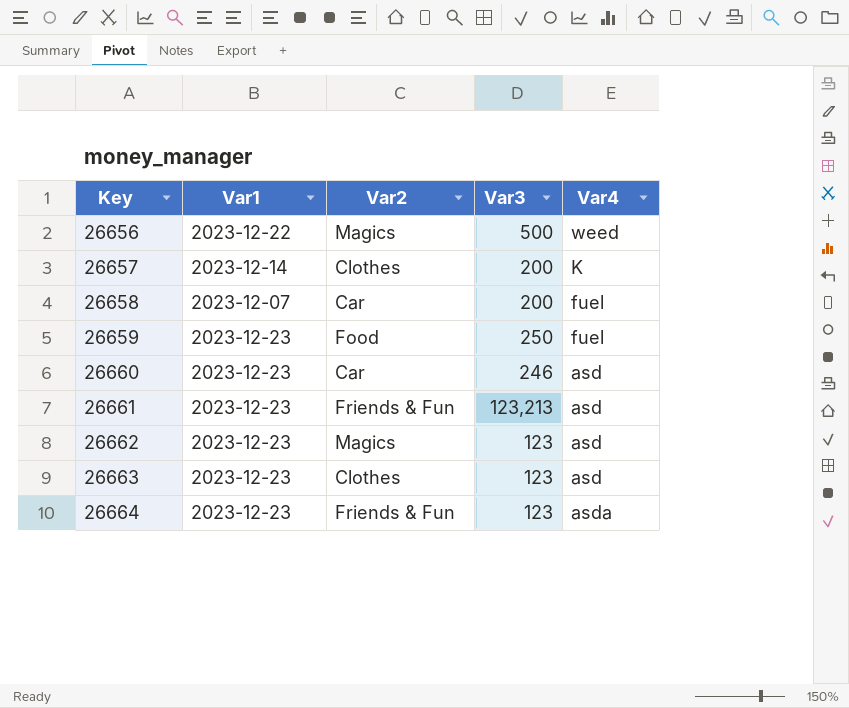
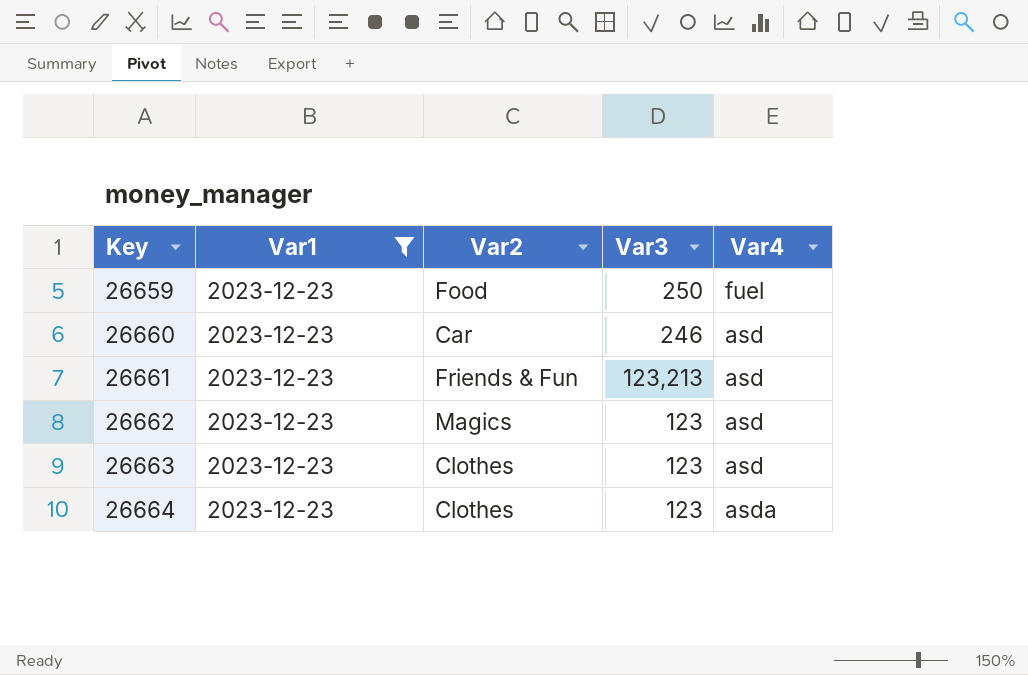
filter: none -> Var1 = 2023-12-23
26664 | Var2: Friends & Fun -> Clothes

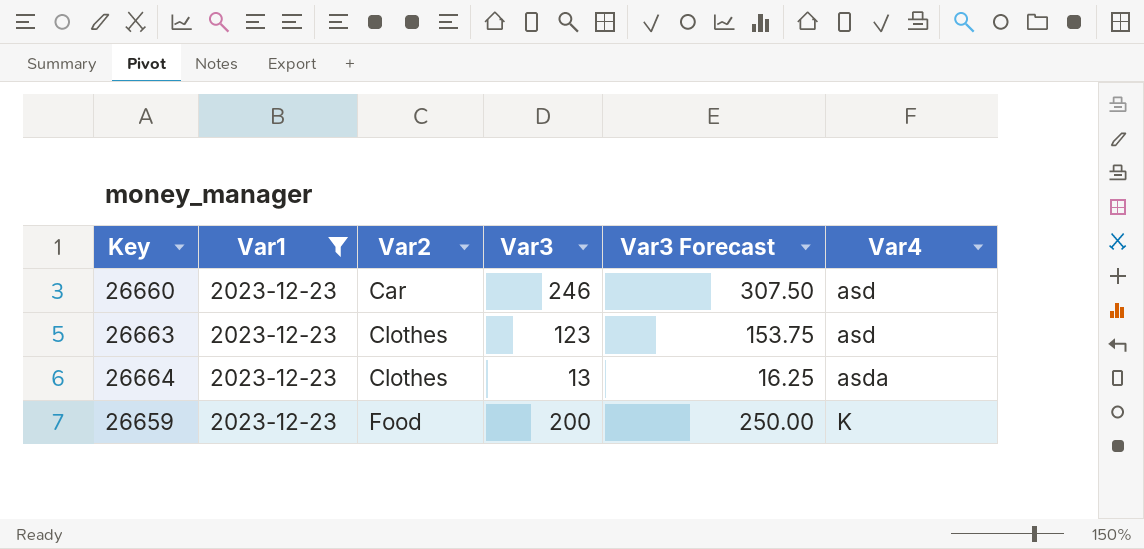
row order: Key ascending -> Var2 ascending
column Var3 Forecast | formula: none -> [Var3] * 1.25
row 26661: 2023-12-23 | Friends & Fun | 123,213 | asd -> none
row 26662: 2023-12-23 | Magics | 123 | asd -> none
26664 | Var3: 123 -> 13
26659 | Var3: 250 -> 200
26659 | Var4: fuel -> K

